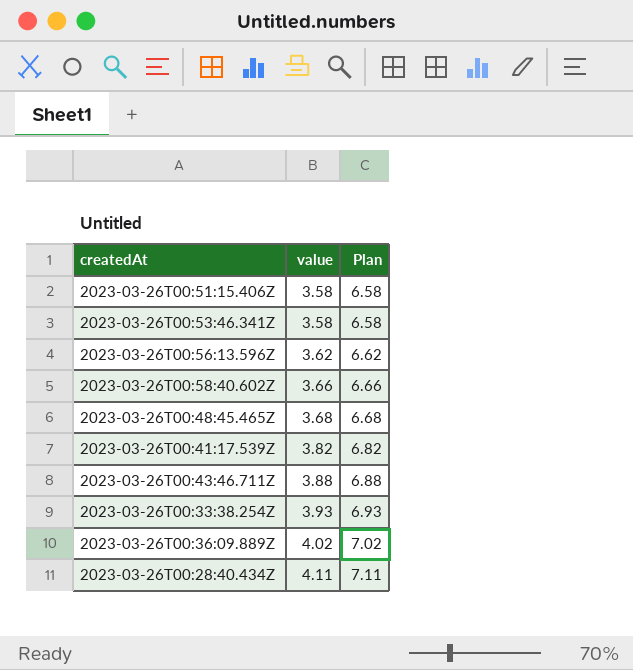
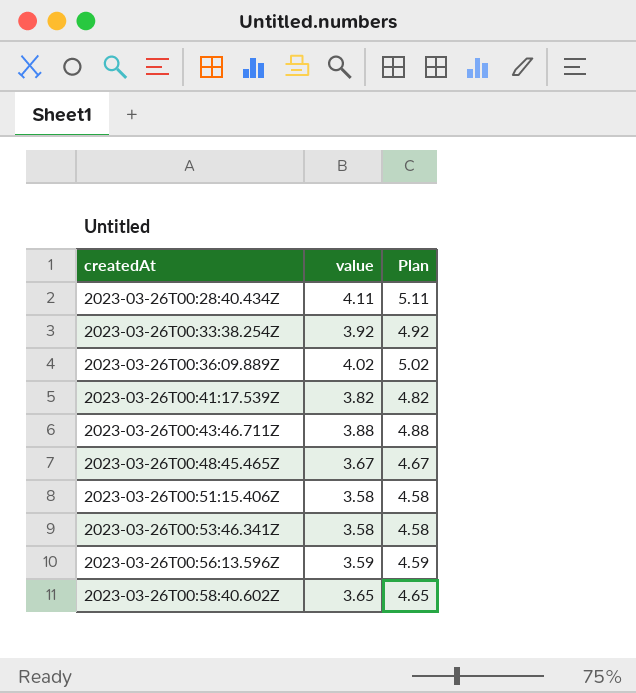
row order: value ascending -> createdAt ascending
column Plan | formula: [value] + 3 -> [value] + 1
2023-03-26T00:33:38.254Z | value: 3.93 -> 3.92
2023-03-26T00:48:45.465Z | value: 3.68 -> 3.67
2023-03-26T00:56:13.596Z | value: 3.62 -> 3.59
2023-03-26T00:58:40.602Z | value: 3.66 -> 3.65

